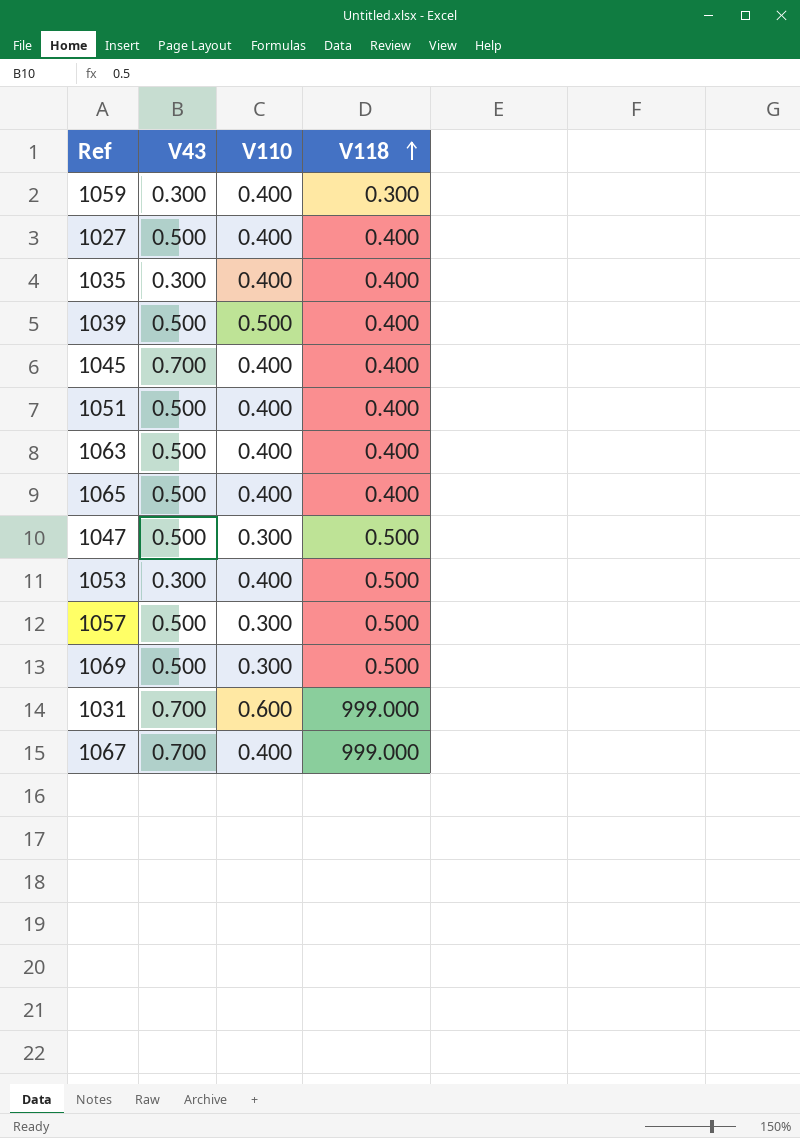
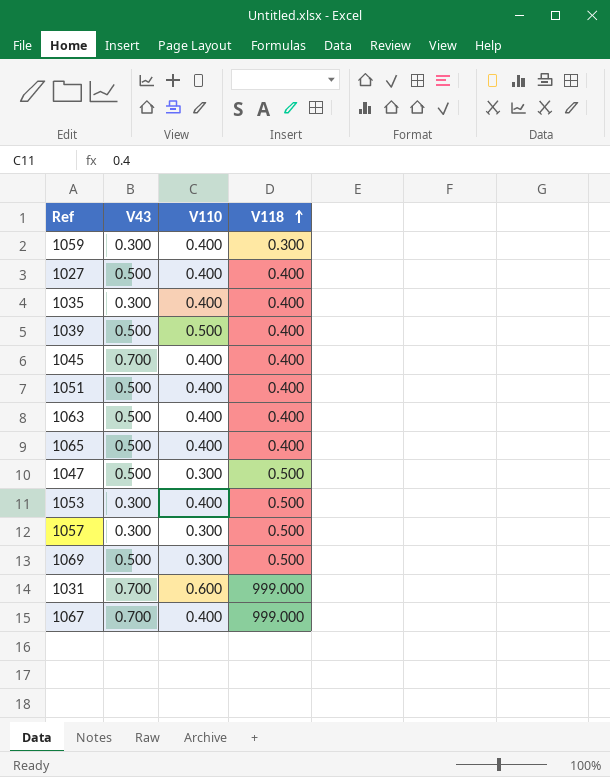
1057 | V43: 0.500 -> 0.300

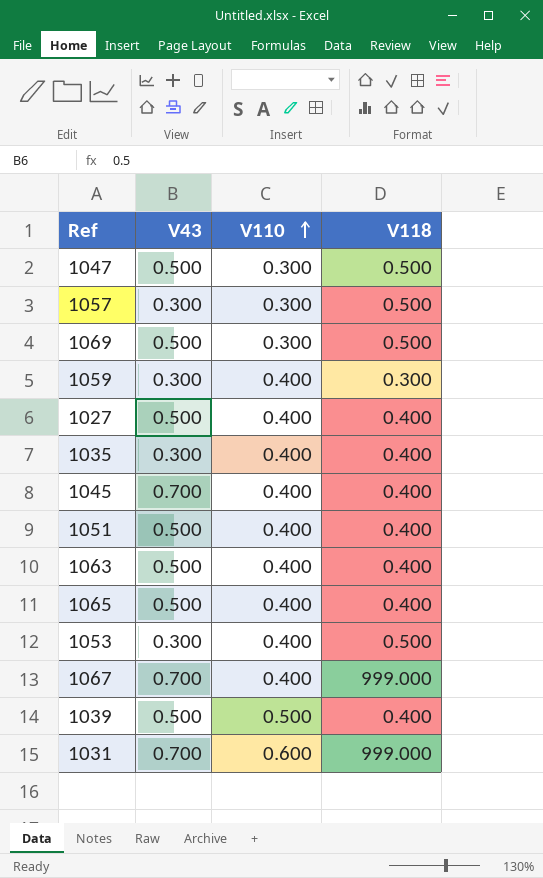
row order: V118 ascending -> V110 ascending

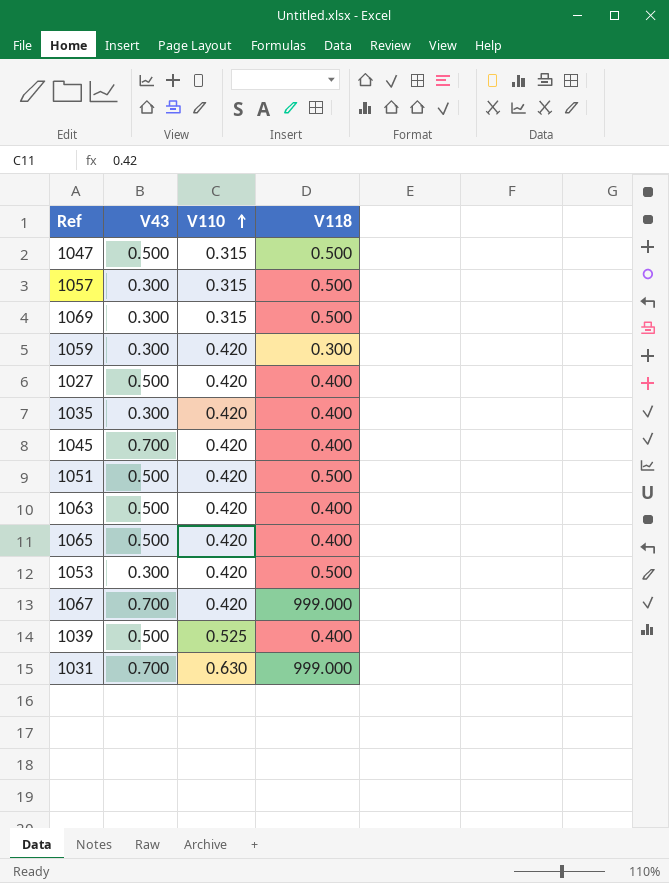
1047 | V110: 0.300 -> 0.315
1057 | V110: 0.300 -> 0.315
1069 | V43: 0.500 -> 0.300
1069 | V110: 0.300 -> 0.315
1059 | V110: 0.400 -> 0.420
1027 | V110: 0.400 -> 0.420
1035 | V110: 0.400 -> 0.420
1045 | V110: 0.400 -> 0.420
1051 | V110: 0.400 -> 0.420
1051 | V118: 0.400 -> 0.500
1063 | V110: 0.400 -> 0.420
1065 | V110: 0.400 -> 0.420
1053 | V110: 0.400 -> 0.420
1067 | V110: 0.400 -> 0.420
1039 | V110: 0.500 -> 0.525
1031 | V110: 0.600 -> 0.630

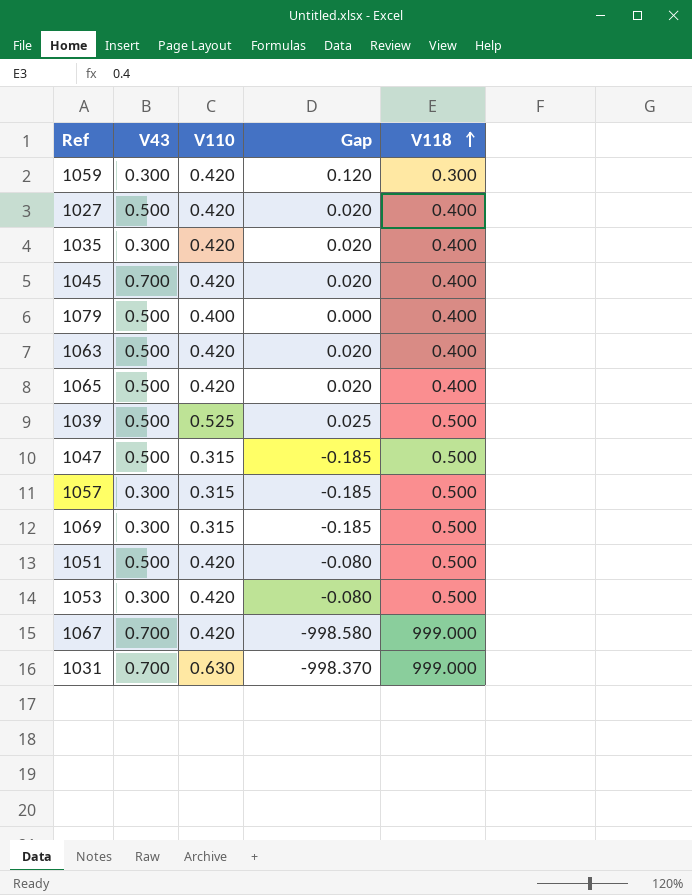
row order: V110 ascending -> V118 ascending
column Gap | formula: none -> [V110] - [V118]
row 1079: none -> 0.500 | 0.400 | 0.000 | 0.400
1039 | V118: 0.400 -> 0.500

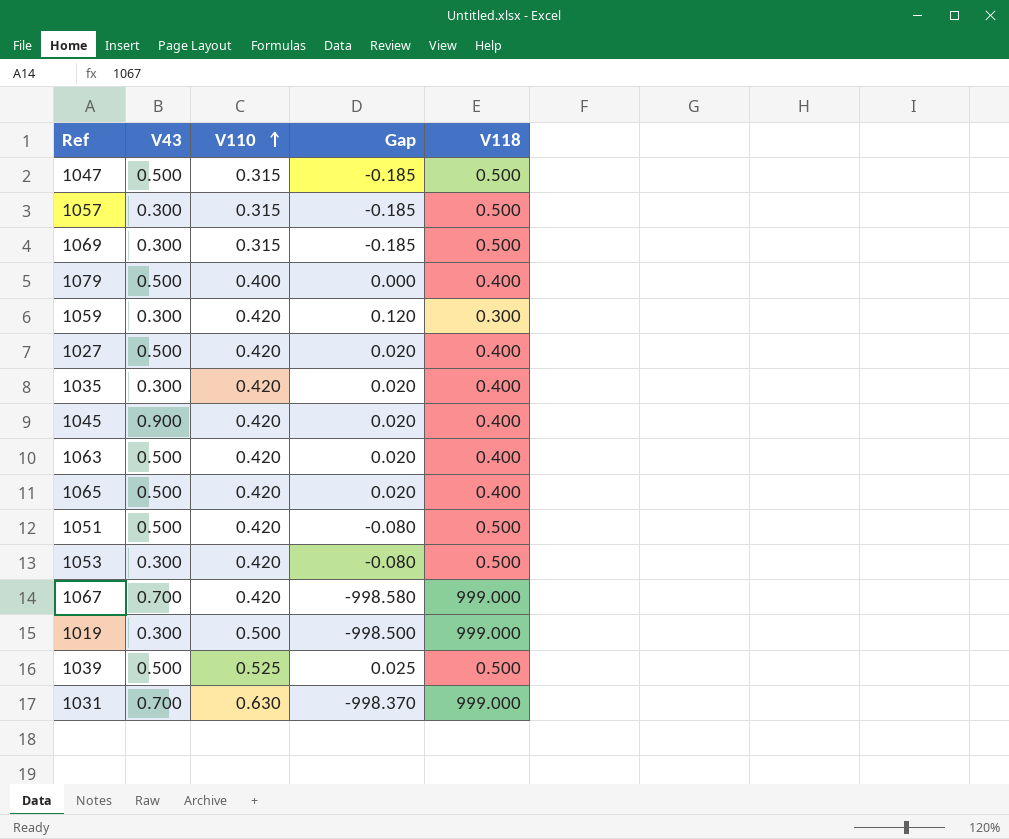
row order: V118 ascending -> V110 ascending
1045 | V43: 0.700 -> 0.900
row 1019: none -> 0.300 | 0.500 | -998.500 | 999.000

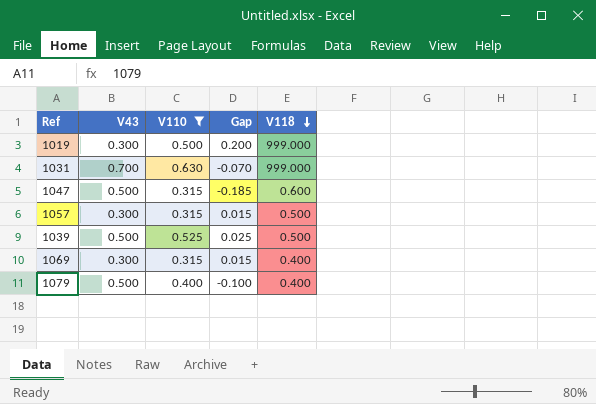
filter: none -> V110 != 0.420
row order: V110 ascending -> V118 descending
column Gap | formula: [V110] - [V118] -> [V110] - [V43]
1047 | V118: 0.500 -> 0.600
1069 | V118: 0.500 -> 0.400

